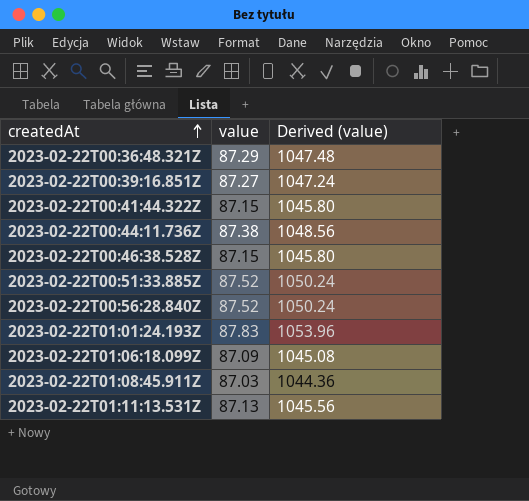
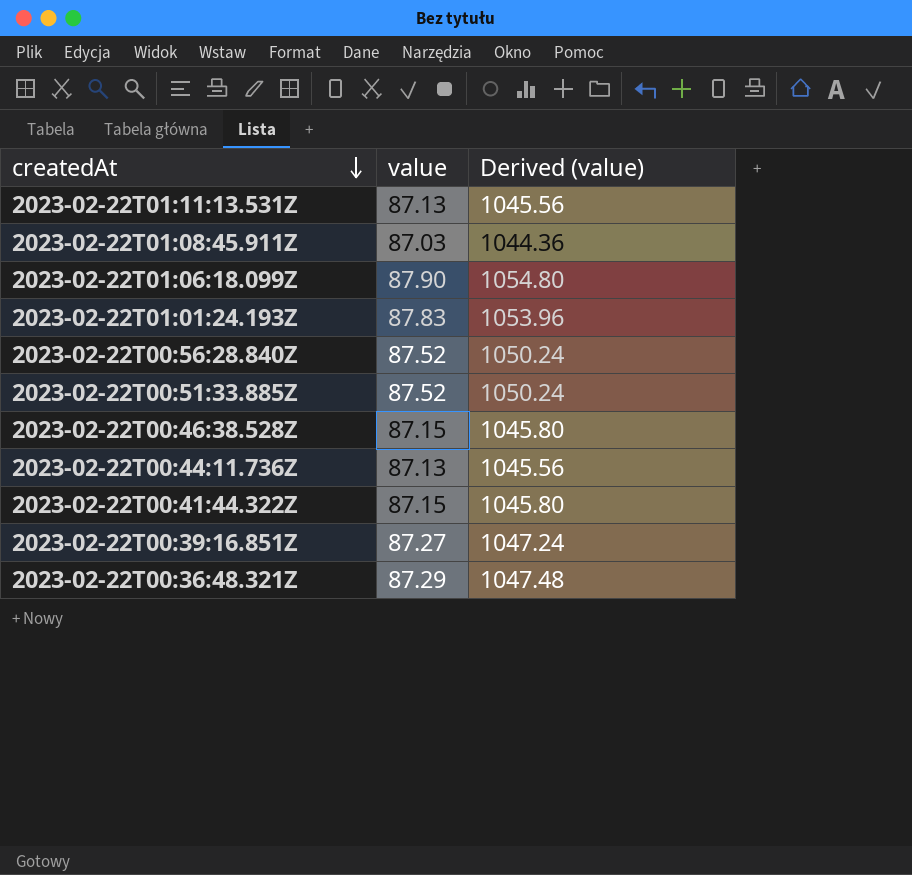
row order: createdAt ascending -> createdAt descending
2023-02-22T01:06:18.099Z | value: 87.09 -> 87.90
2023-02-22T01:06:18.099Z | Derived (value): 1045.08 -> 1054.80
2023-02-22T00:44:11.736Z | value: 87.38 -> 87.13
2023-02-22T00:44:11.736Z | Derived (value): 1048.56 -> 1045.56

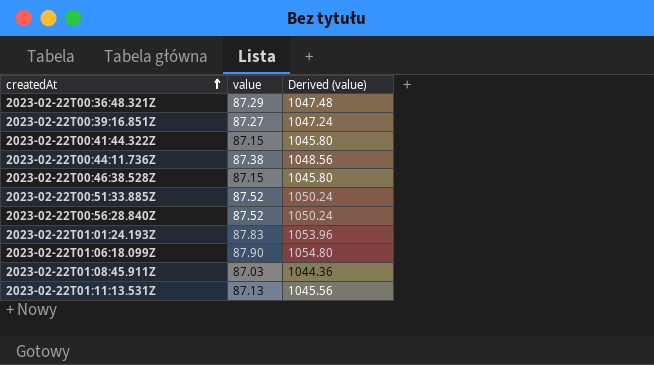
row order: createdAt descending -> createdAt ascending
2023-02-22T00:44:11.736Z | value: 87.13 -> 87.38
2023-02-22T00:44:11.736Z | Derived (value): 1045.56 -> 1048.56

